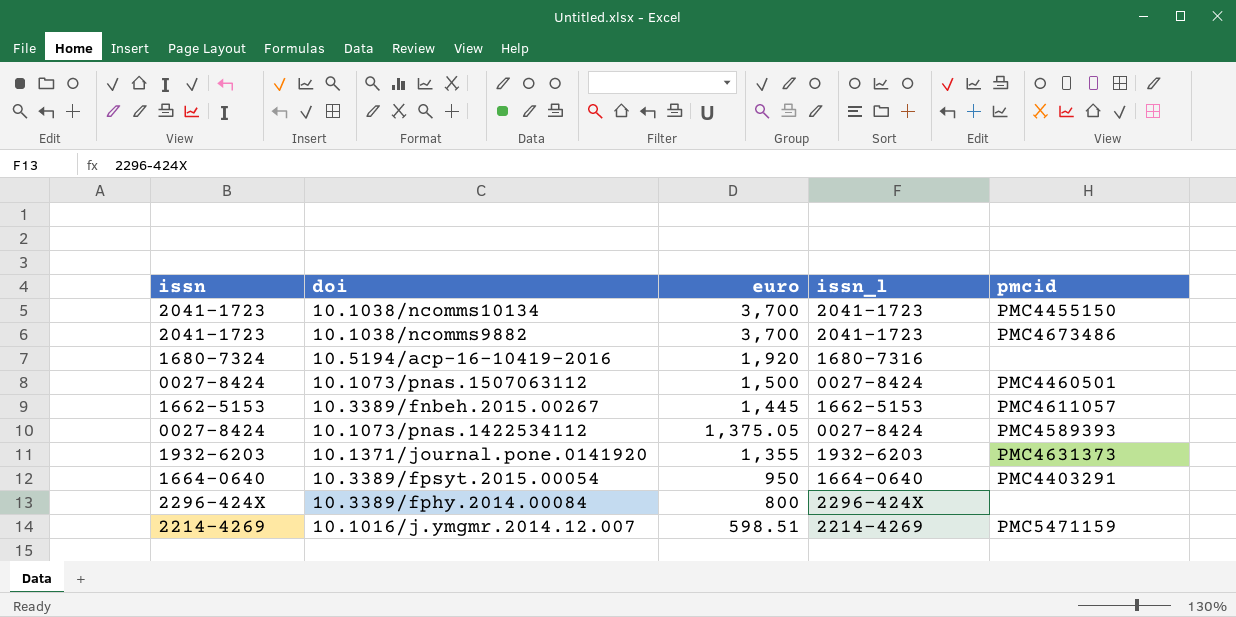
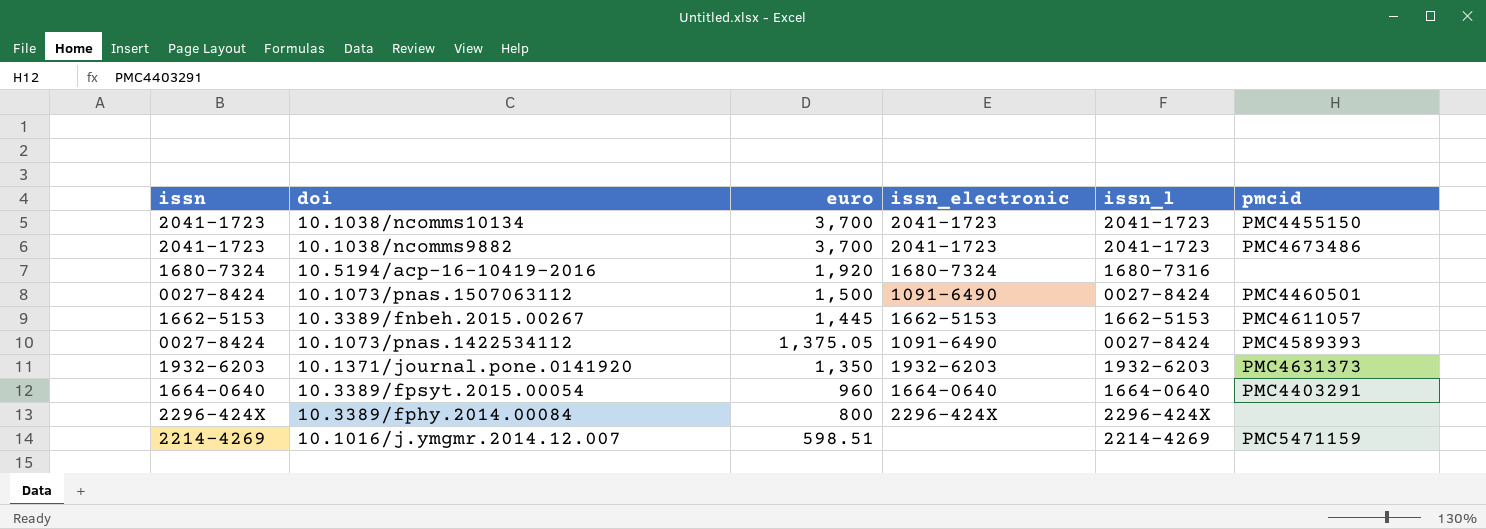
column issn_electronic | position: none -> 4
10.1371/journal.pone.0141920 | euro: 1,355 -> 1,350
10.3389/fpsyt.2015.00054 | euro: 950 -> 960

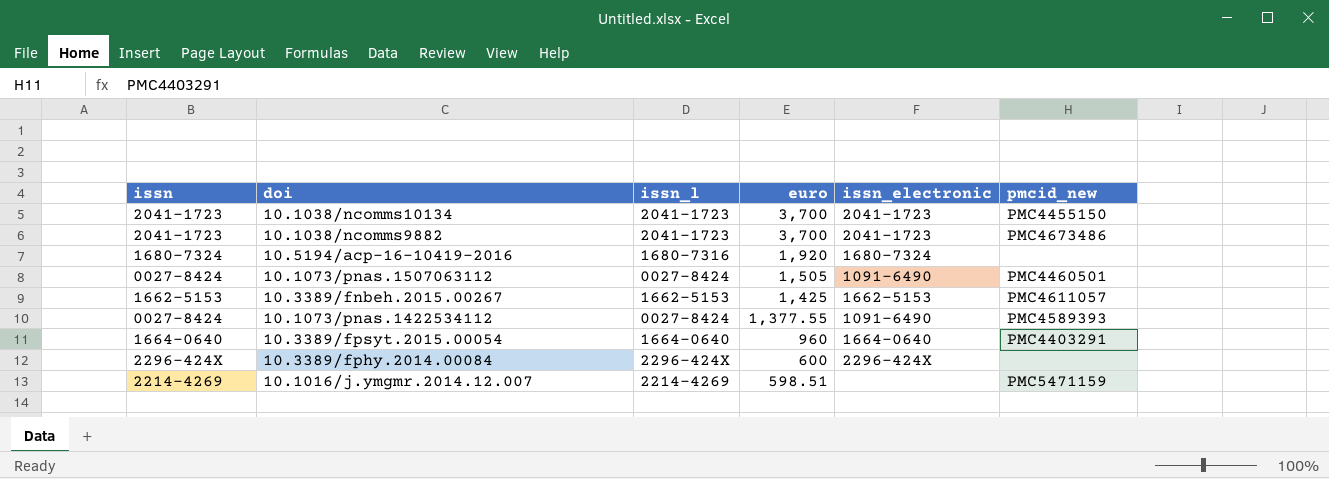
column issn_l | position: 5 -> 3
column name: pmcid -> pmcid_new
row 10.1371/journal.pone.0141920: 1932-6203 | 1,350 | 1932-6203 | 1932-6203 | PMC4631373 -> none
10.1073/pnas.1507063112 | euro: 1,500 -> 1,505
10.3389/fnbeh.2015.00267 | euro: 1,445 -> 1,425
10.1073/pnas.1422534112 | euro: 1,375.05 -> 1,377.55
10.3389/fphy.2014.00084 | euro: 800 -> 600

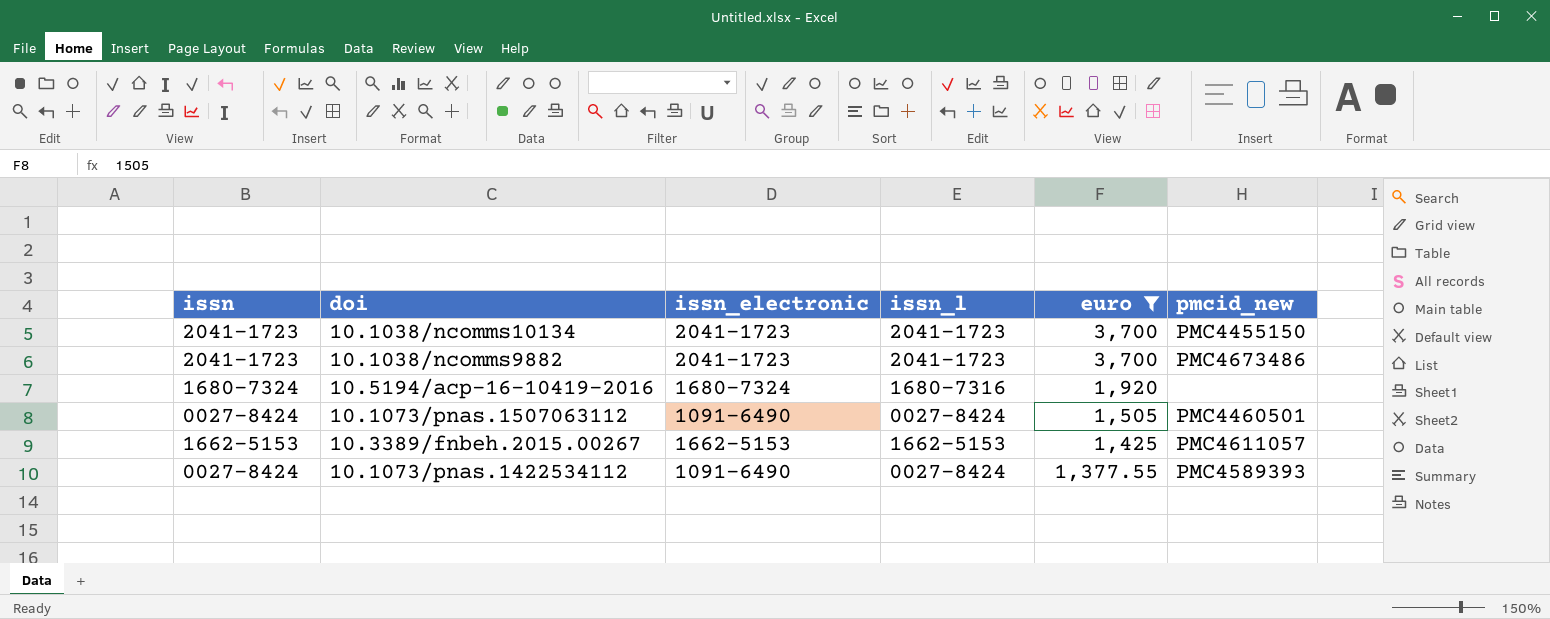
filter: none -> euro >= 1,377.55
column issn_electronic | position: 5 -> 3

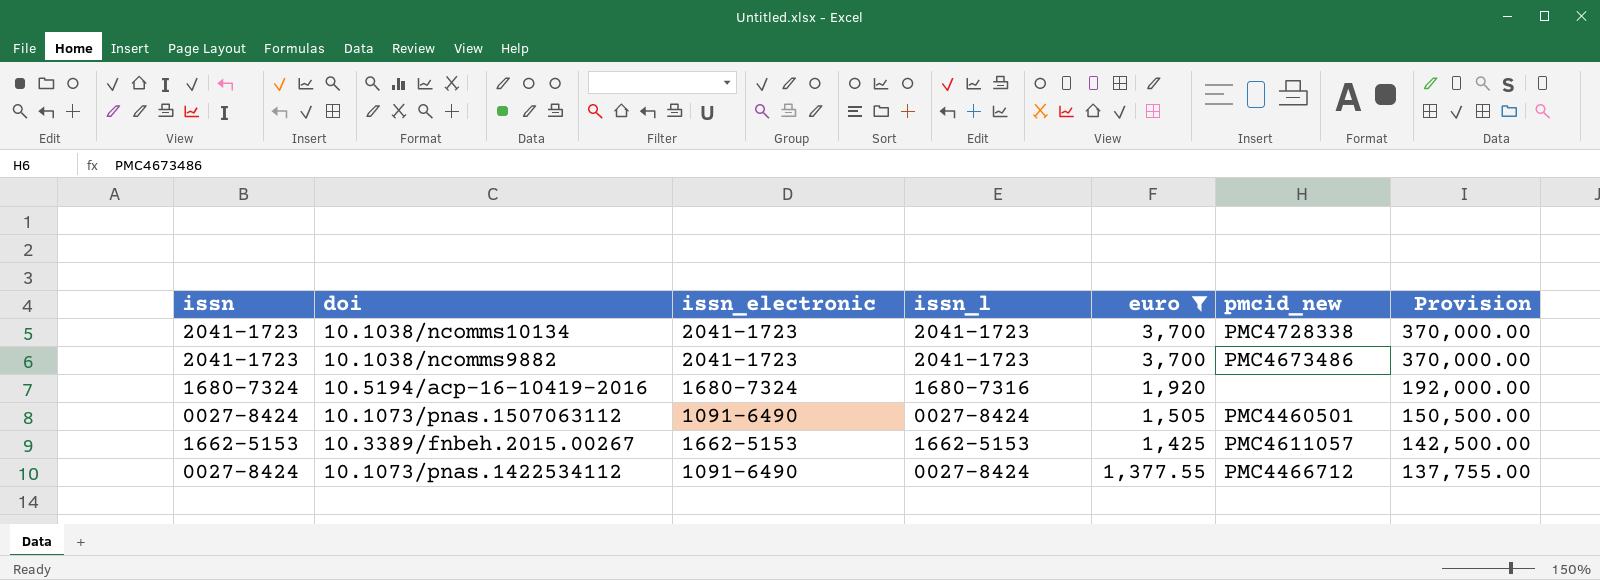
column Provision | formula: none -> [euro] * 100
10.1038/ncomms10134 | pmcid_new: PMC4455150 -> PMC4728338
10.1073/pnas.1422534112 | pmcid_new: PMC4589393 -> PMC4466712

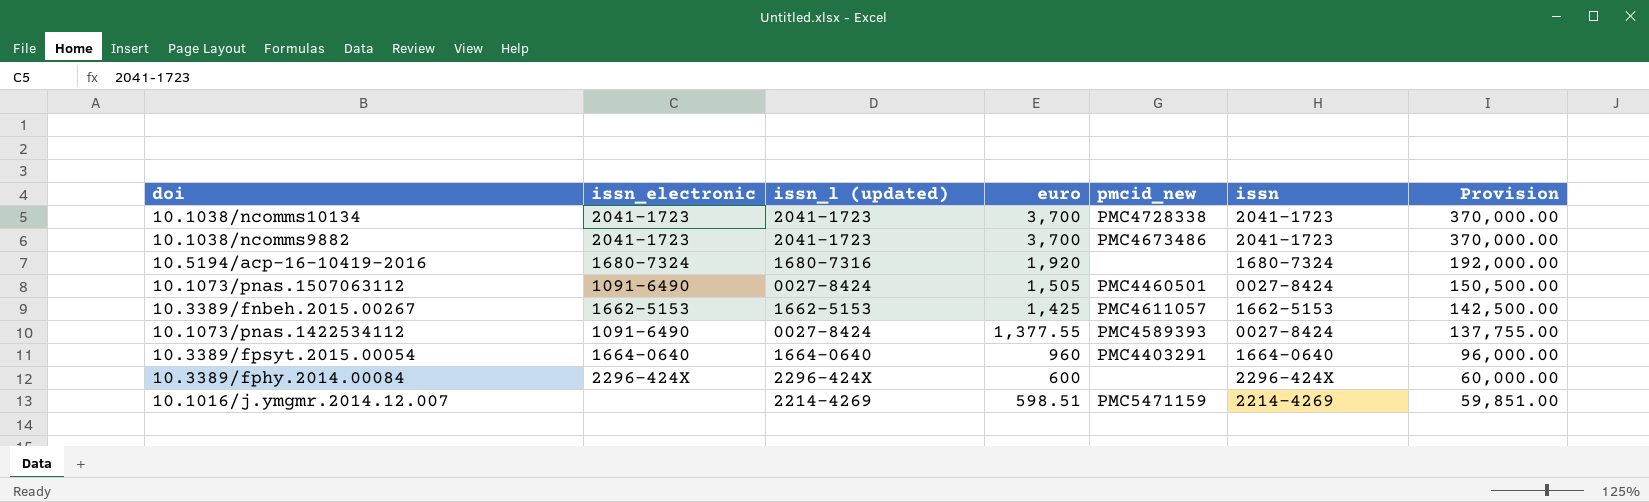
filter: euro >= 1,377.55 -> none
column name: issn_l -> issn_l (updated)
column issn | position: 1 -> 6
10.1073/pnas.1422534112 | pmcid_new: PMC4466712 -> PMC4589393

